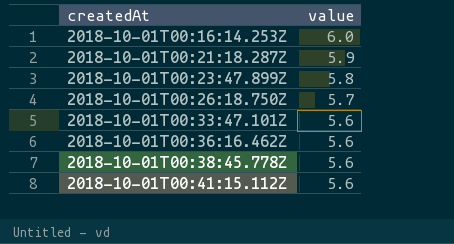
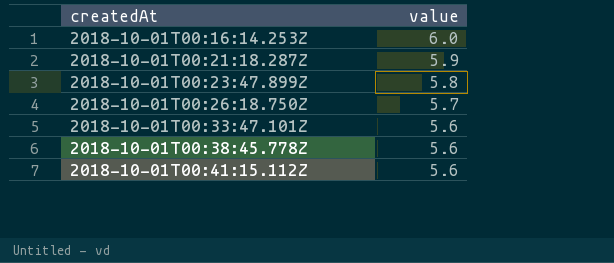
row 2018-10-01T00:36:16.462Z: 5.6 -> none

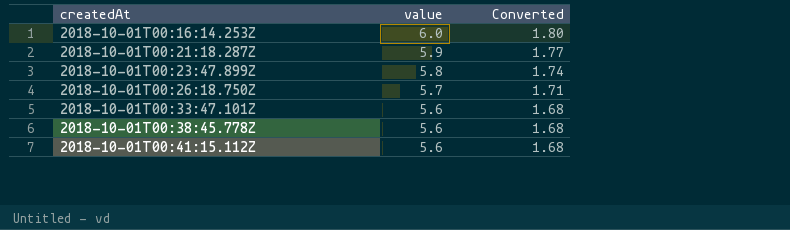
column Converted | formula: none -> [value] * 0.3

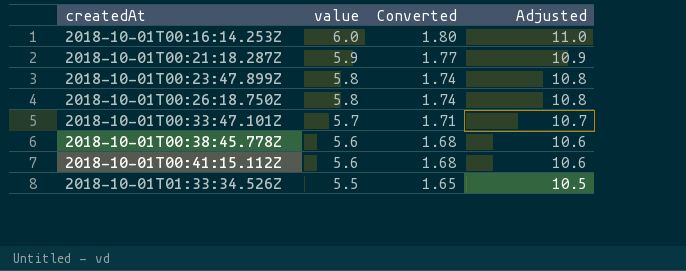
column Adjusted | formula: none -> [value] + 5
2018-10-01T00:26:18.750Z | value: 5.7 -> 5.8
2018-10-01T00:26:18.750Z | Converted: 1.71 -> 1.74
2018-10-01T00:33:47.101Z | value: 5.6 -> 5.7
2018-10-01T00:33:47.101Z | Converted: 1.68 -> 1.71
row 2018-10-01T01:33:34.526Z: none -> 5.5 | 1.65 | 10.5

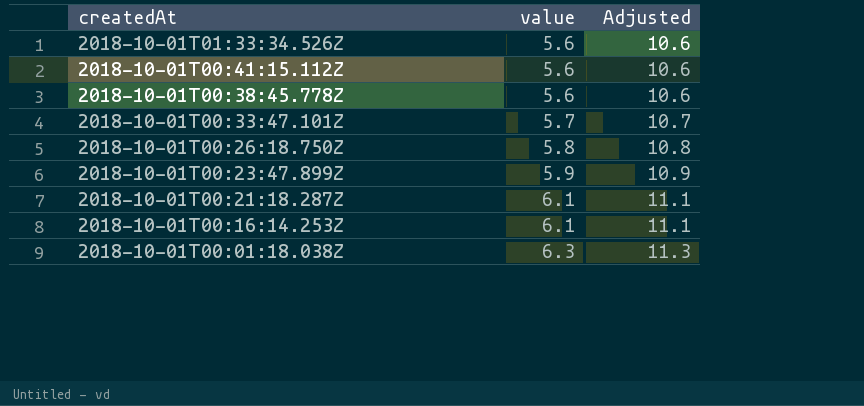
row order: createdAt ascending -> createdAt descending
column Converted | formula: [value] * 0.3 -> none
2018-10-01T01:33:34.526Z | value: 5.5 -> 5.6
2018-10-01T01:33:34.526Z | Adjusted: 10.5 -> 10.6
2018-10-01T00:23:47.899Z | value: 5.8 -> 5.9
2018-10-01T00:23:47.899Z | Adjusted: 10.8 -> 10.9
2018-10-01T00:21:18.287Z | value: 5.9 -> 6.1
2018-10-01T00:21:18.287Z | Adjusted: 10.9 -> 11.1
2018-10-01T00:16:14.253Z | value: 6.0 -> 6.1
2018-10-01T00:16:14.253Z | Adjusted: 11.0 -> 11.1
row 2018-10-01T00:01:18.038Z: none -> 6.3 | 11.3

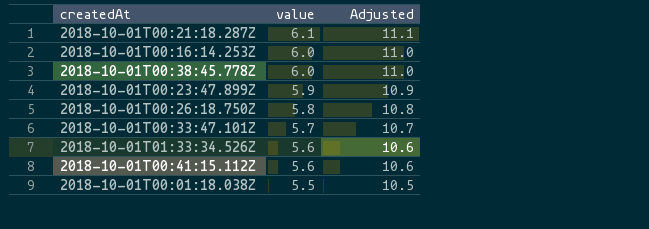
row order: createdAt descending -> value descending
2018-10-01T00:16:14.253Z | value: 6.1 -> 6.0
2018-10-01T00:16:14.253Z | Adjusted: 11.1 -> 11.0
2018-10-01T00:38:45.778Z | value: 5.6 -> 6.0
2018-10-01T00:38:45.778Z | Adjusted: 10.6 -> 11.0
2018-10-01T00:01:18.038Z | value: 6.3 -> 5.5
2018-10-01T00:01:18.038Z | Adjusted: 11.3 -> 10.5

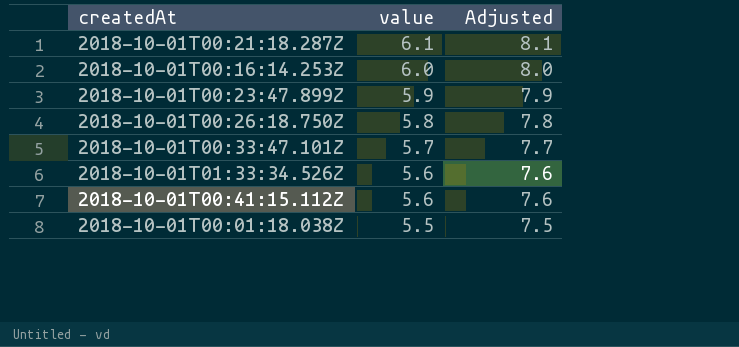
column Adjusted | formula: [value] + 5 -> [value] + 2
row 2018-10-01T00:38:45.778Z: 6.0 | 11.0 -> none

